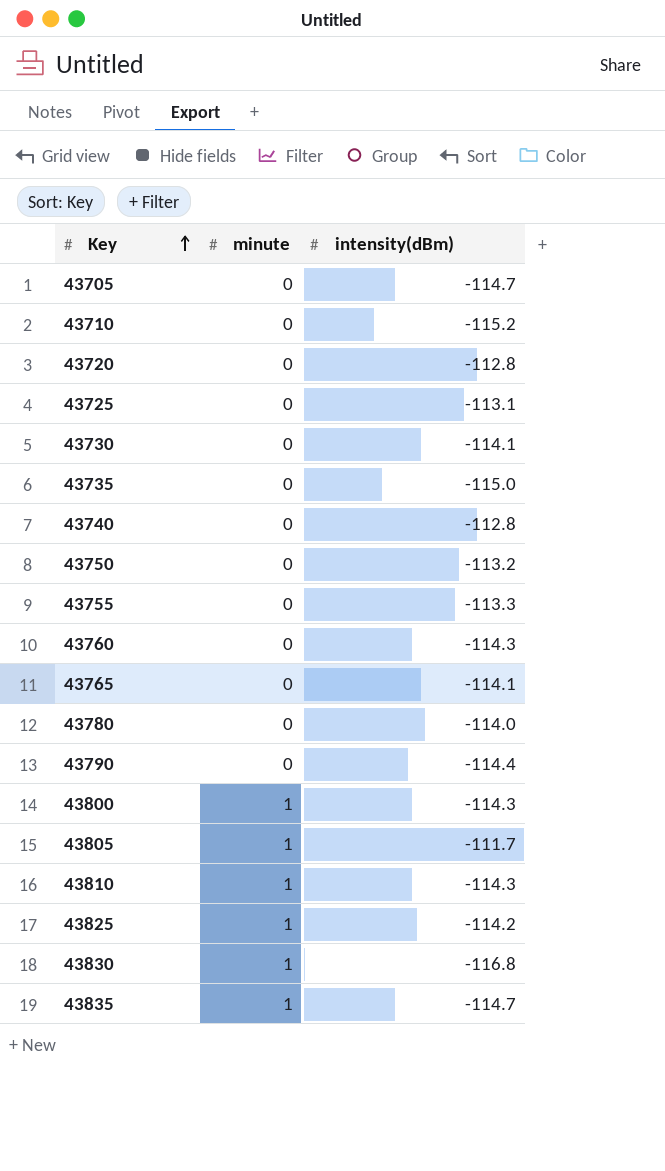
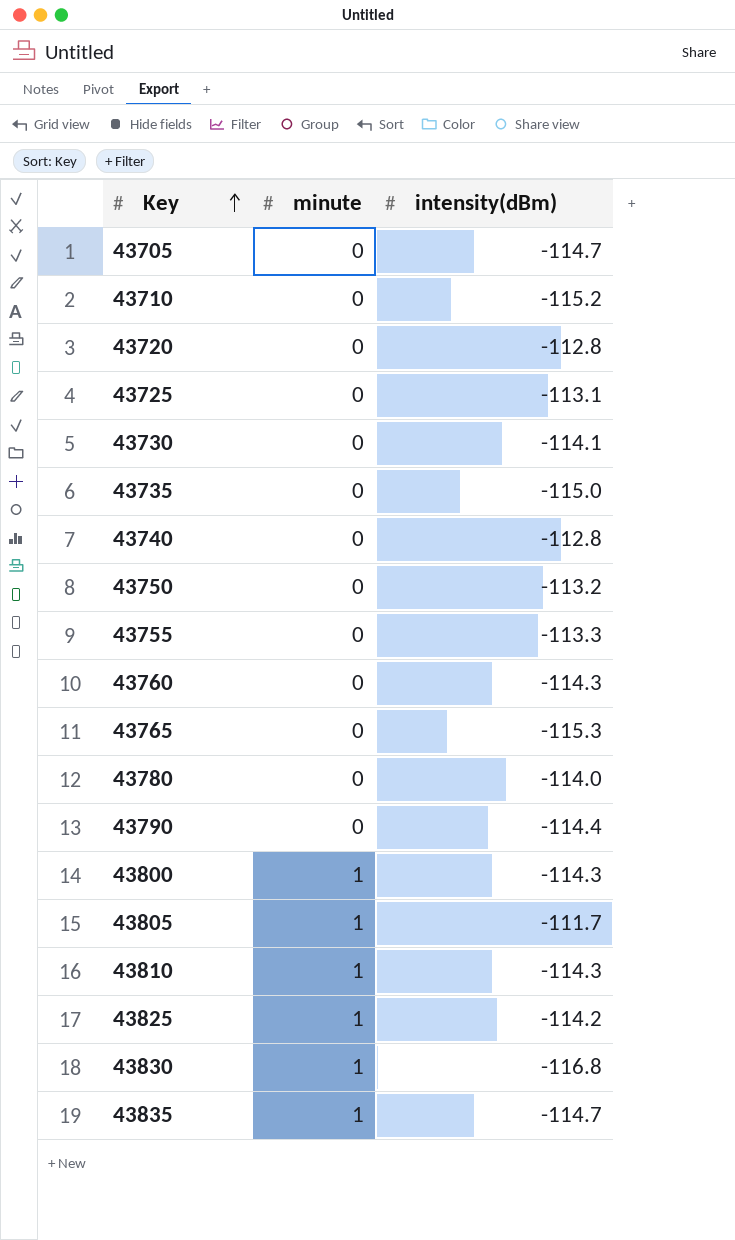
43765 | intensity(dBm): -114.1 -> -115.3

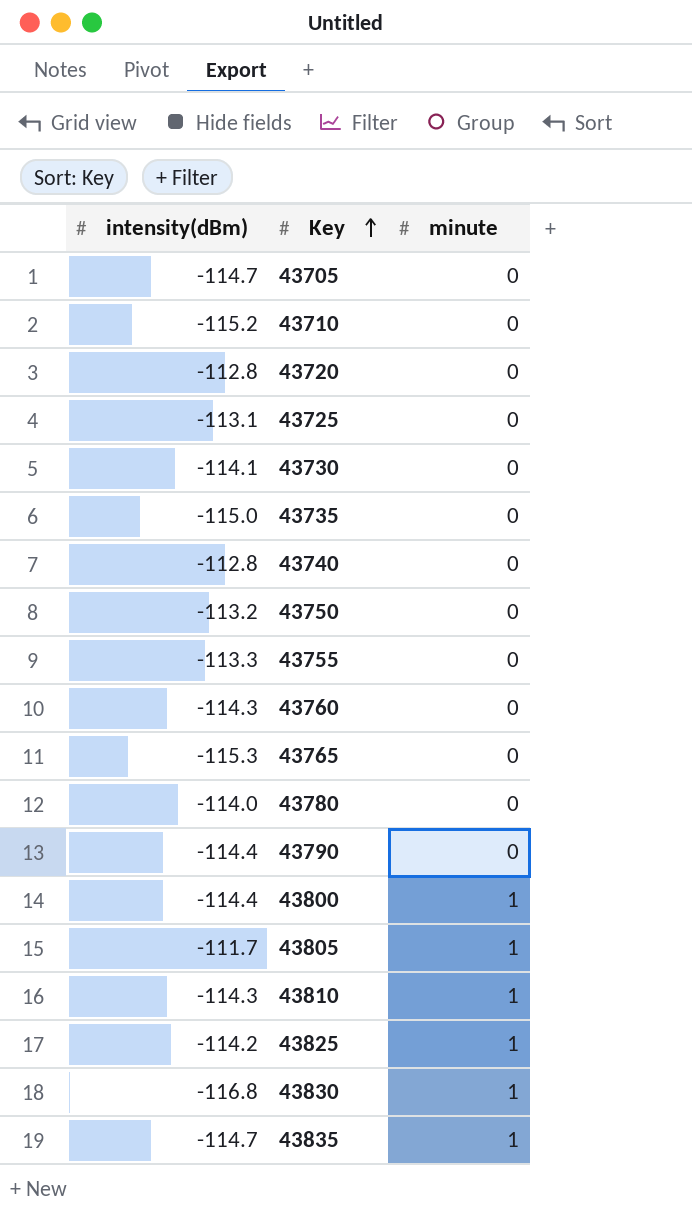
column intensity(dBm) | position: 3 -> 1
43800 | intensity(dBm): -114.3 -> -114.4

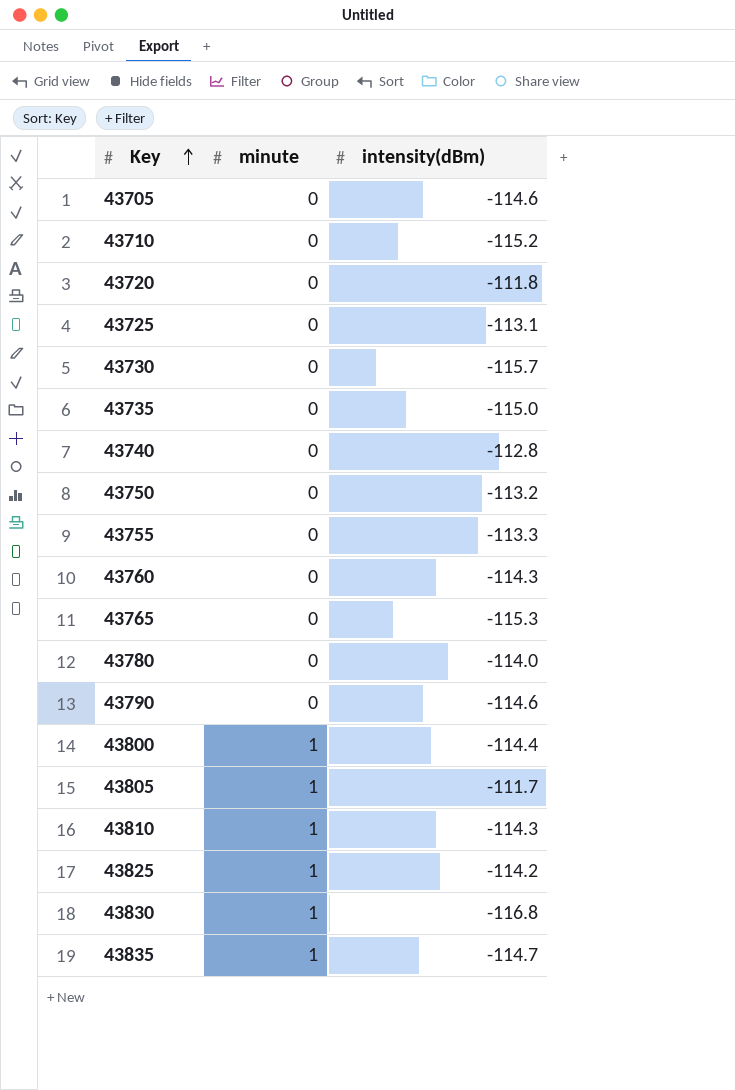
column intensity(dBm) | position: 1 -> 3
43705 | intensity(dBm): -114.7 -> -114.6
43720 | intensity(dBm): -112.8 -> -111.8
43730 | intensity(dBm): -114.1 -> -115.7
43790 | intensity(dBm): -114.4 -> -114.6

